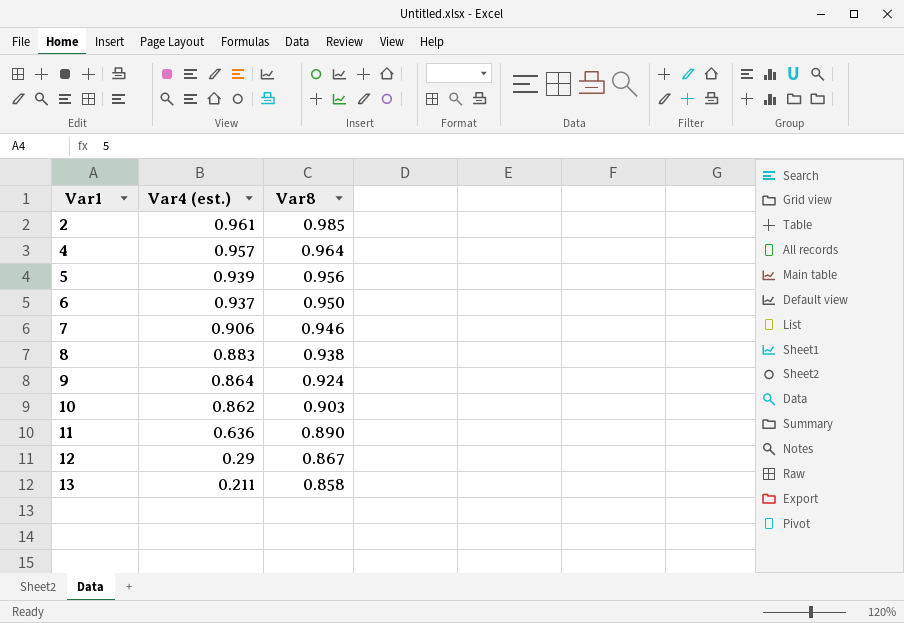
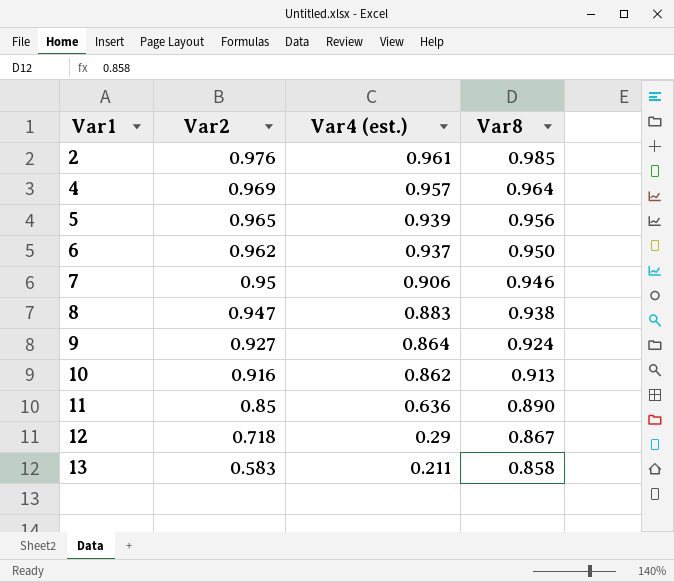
column Var2 | position: none -> 2
10 | Var8: 0.903 -> 0.913

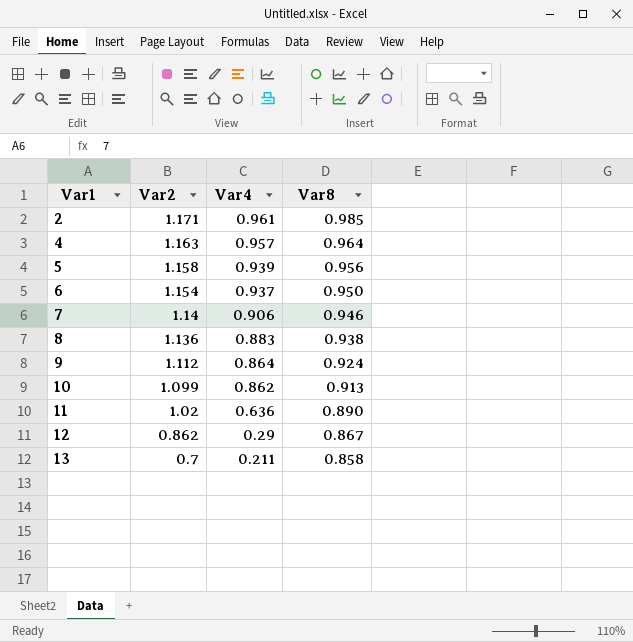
column name: Var4 (est.) -> Var4
2 | Var2: 0.976 -> 1.171
4 | Var2: 0.969 -> 1.163
5 | Var2: 0.965 -> 1.158
6 | Var2: 0.962 -> 1.154
7 | Var2: 0.95 -> 1.14
8 | Var2: 0.947 -> 1.136
9 | Var2: 0.927 -> 1.112
10 | Var2: 0.916 -> 1.099
11 | Var2: 0.85 -> 1.02
12 | Var2: 0.718 -> 0.862
13 | Var2: 0.583 -> 0.7

